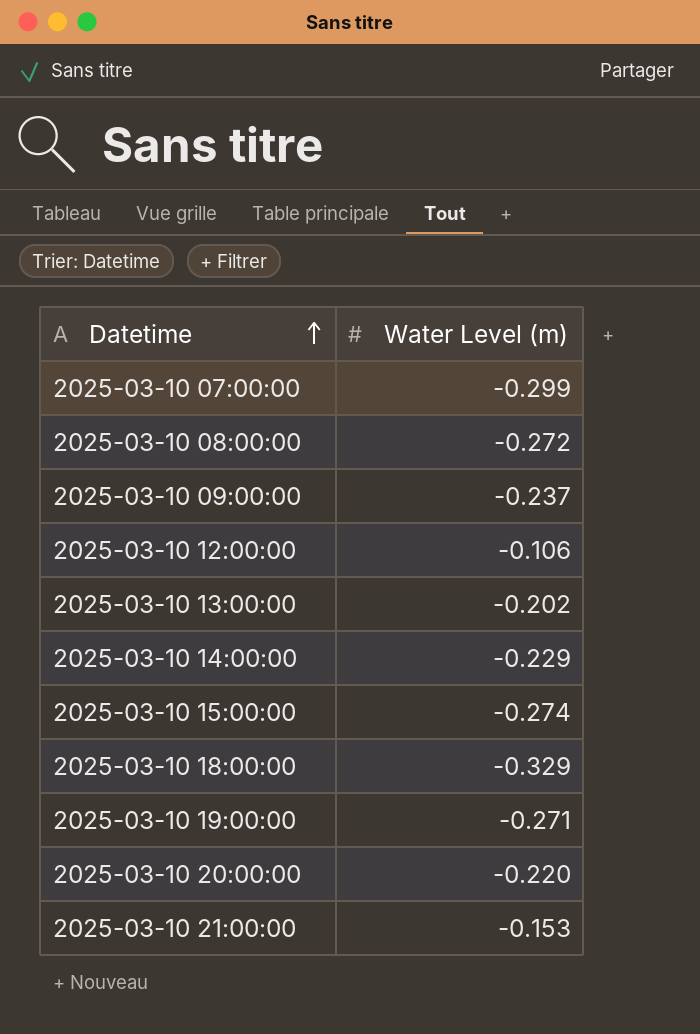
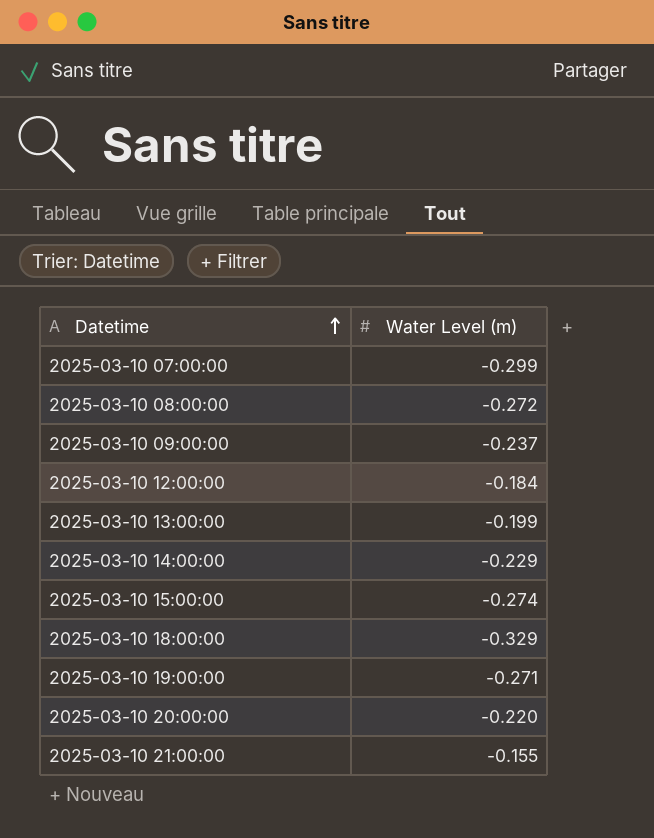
2025-03-10 12:00:00 | Water Level (m): -0.106 -> -0.184
2025-03-10 13:00:00 | Water Level (m): -0.202 -> -0.199
2025-03-10 21:00:00 | Water Level (m): -0.153 -> -0.155

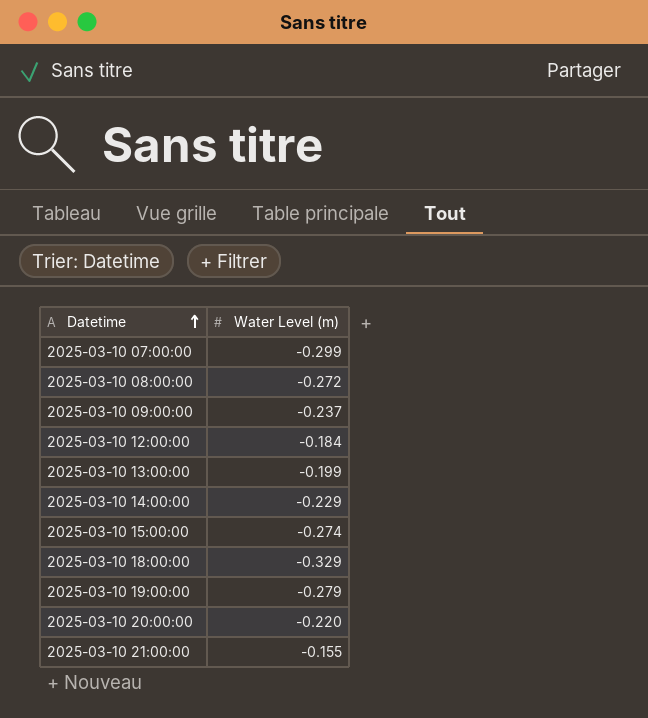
2025-03-10 19:00:00 | Water Level (m): -0.271 -> -0.279

